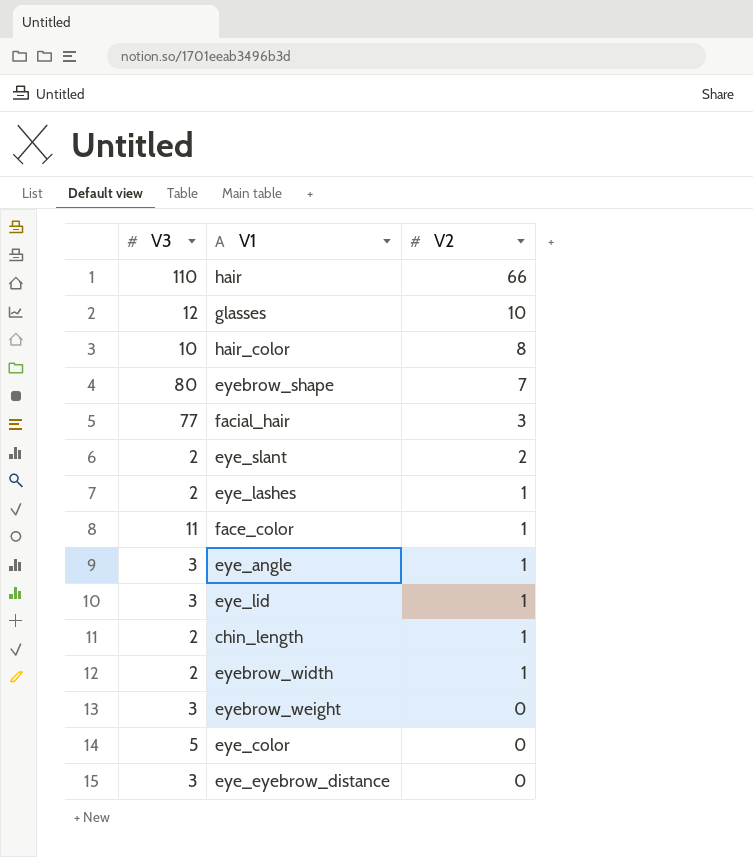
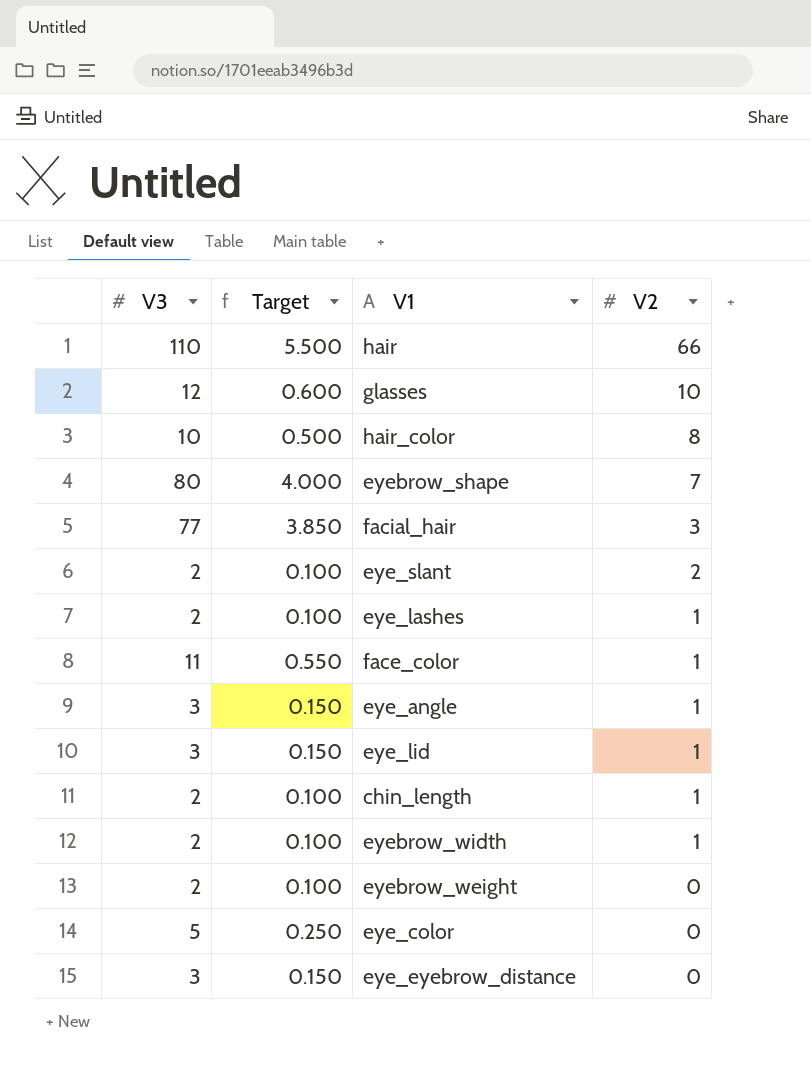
column Target | formula: none -> [V3] * 0.05
eyebrow_weight | V3: 3 -> 2

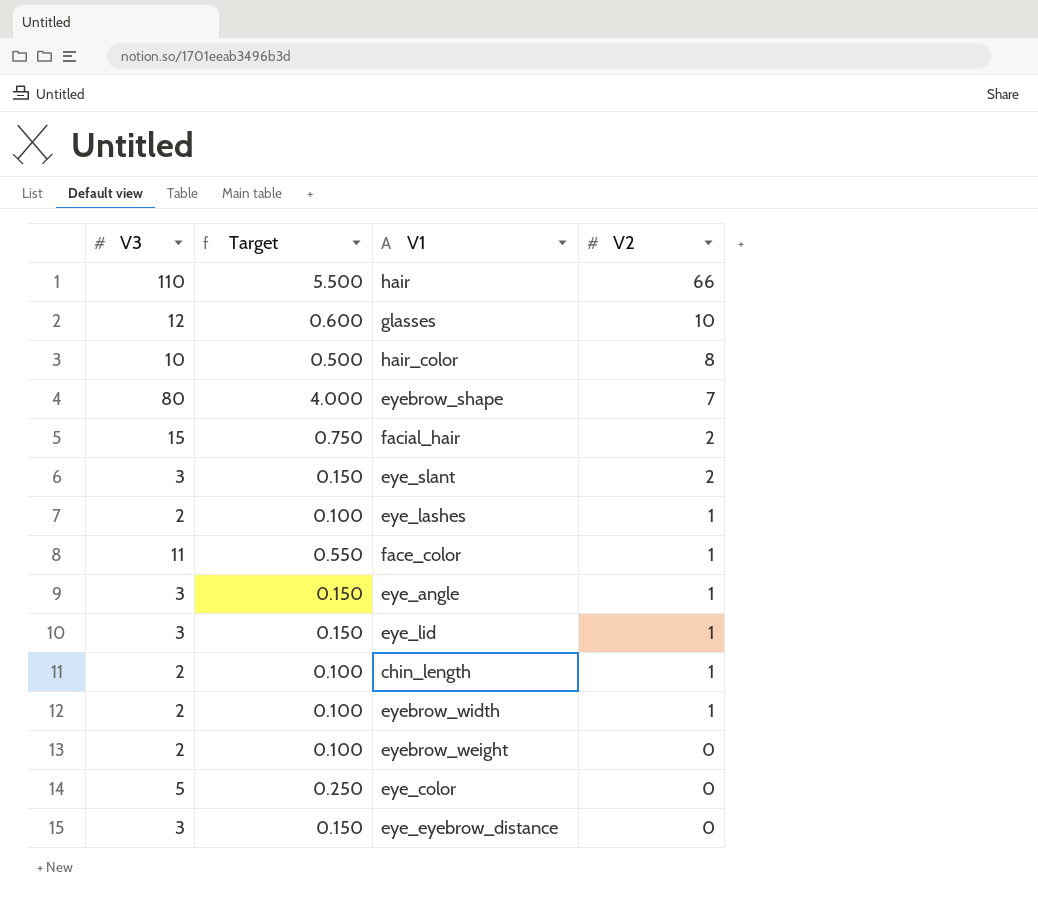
facial_hair | V3: 77 -> 15
facial_hair | Target: 3.850 -> 0.750
facial_hair | V2: 3 -> 2
eye_slant | V3: 2 -> 3
eye_slant | Target: 0.100 -> 0.150

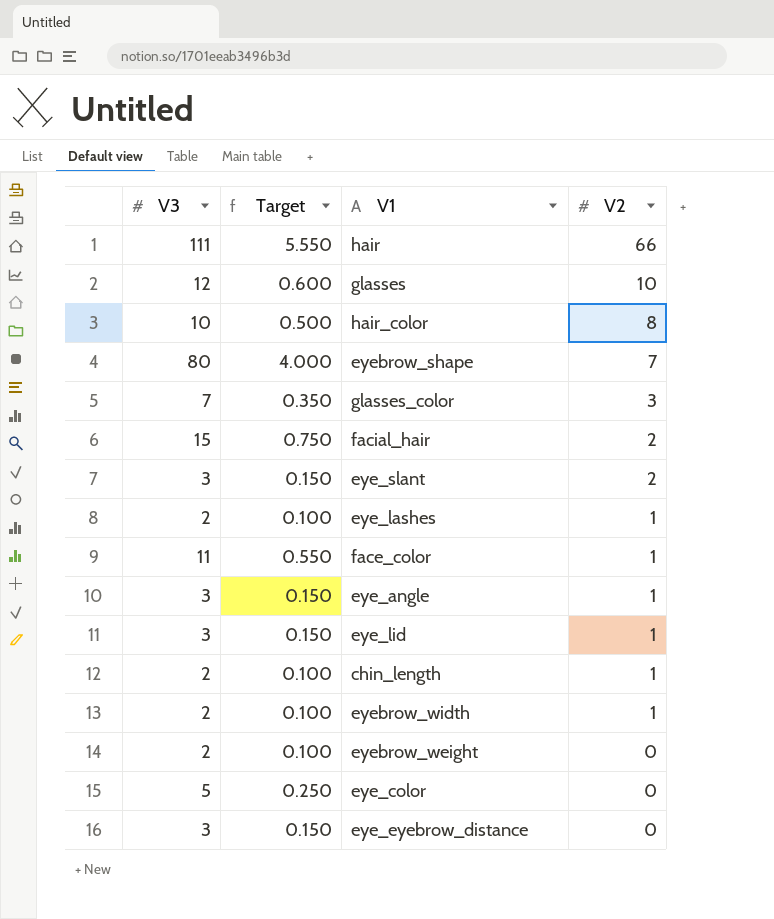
hair | V3: 110 -> 111
hair | Target: 5.500 -> 5.550
row glasses_color: none -> 7 | 0.350 | 3

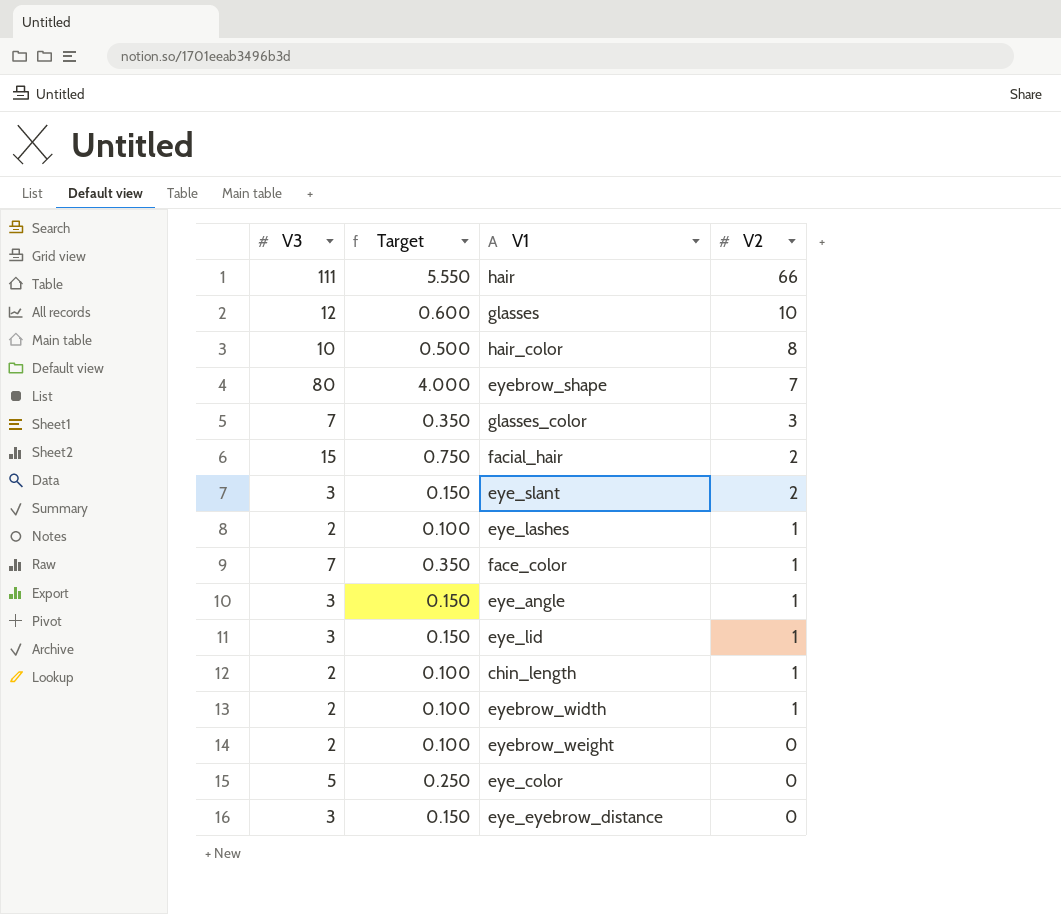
face_color | V3: 11 -> 7
face_color | Target: 0.550 -> 0.350

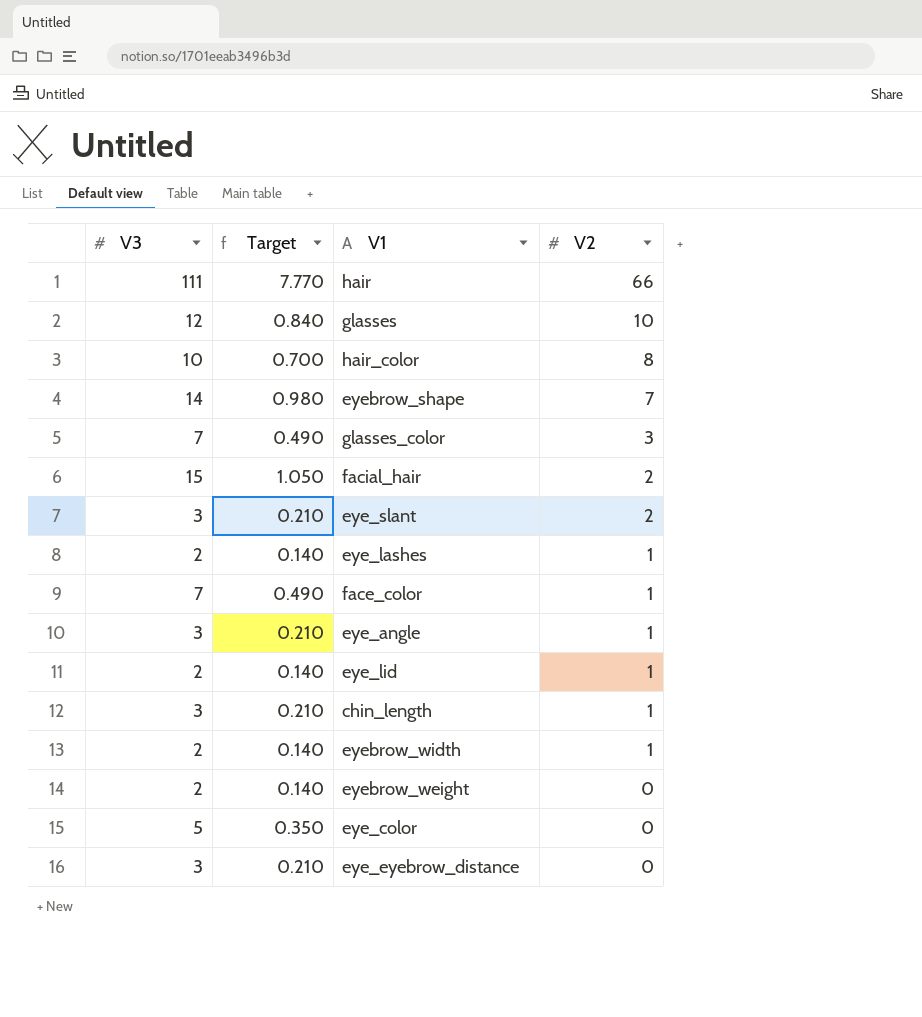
column Target | formula: [V3] * 0.05 -> [V3] * 0.07
eyebrow_shape | V3: 80 -> 14
eye_lid | V3: 3 -> 2
chin_length | V3: 2 -> 3

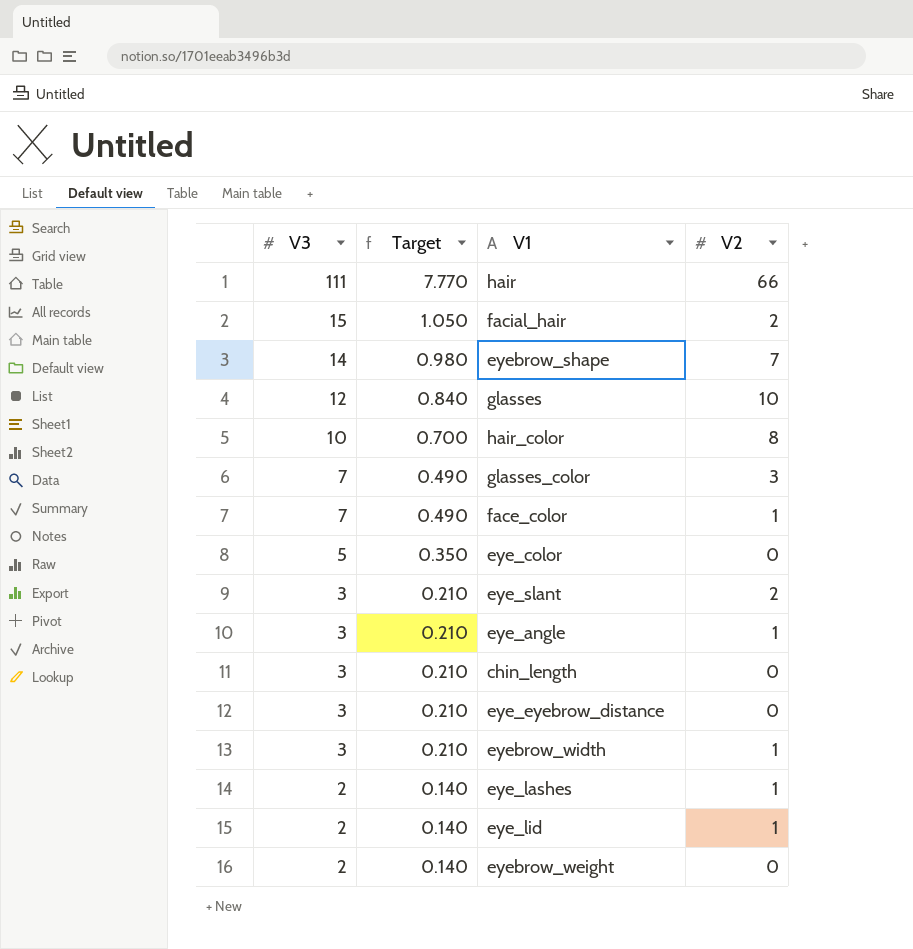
row order: V2 descending -> V3 descending
chin_length | V2: 1 -> 0
eyebrow_width | V3: 2 -> 3
eyebrow_width | Target: 0.140 -> 0.210

